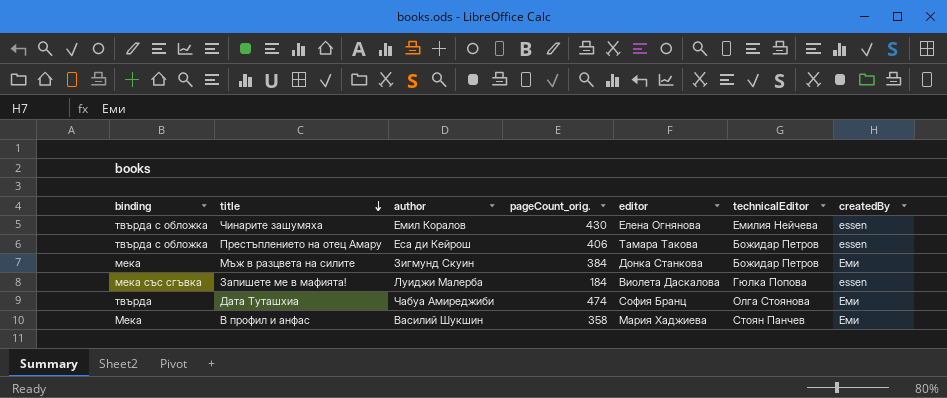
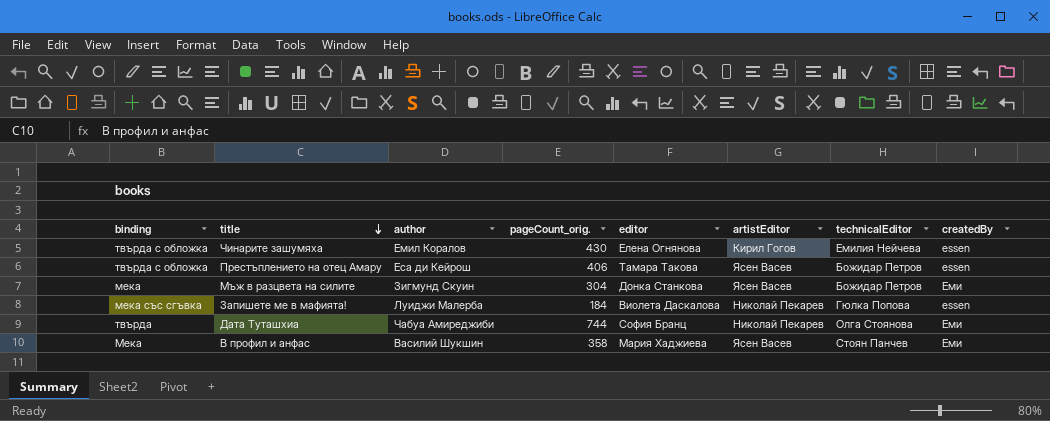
column artistEditor | position: none -> 6
Мъж в разцвета на силите | pageCount_orig.: 384 -> 304
Дата Туташхиа | pageCount_orig.: 474 -> 744

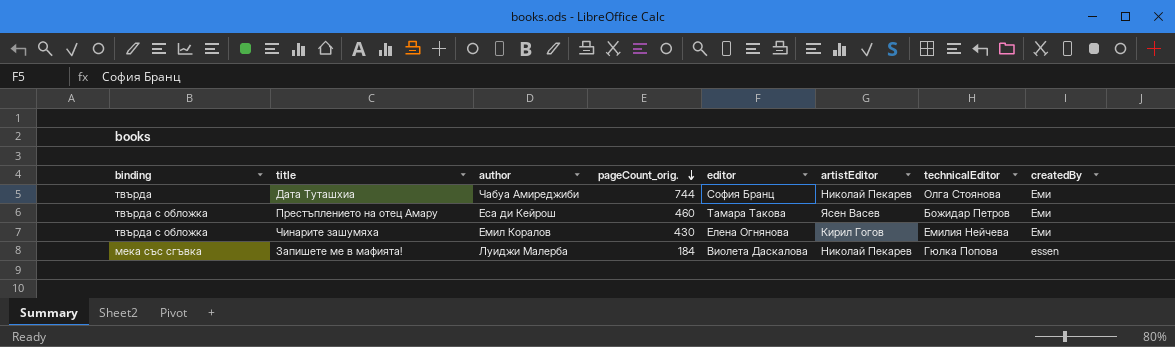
row order: title descending -> pageCount_orig. descending
row Мъж в разцвета на силите: мека | Зигмунд Скуин | 304 | Донка Станкова | Ясен Васев | Божидар Петров | Еми -> none
row В профил и анфас: Мека | Василий Шукшин | 358 | Мария Хаджиева | Ясен Васев | Стоян Панчев | Еми -> none
Престъплението на отец Амару | pageCount_orig.: 406 -> 460
Престъплението на отец Амару | createdBy: essen -> Еми
Чинарите зашумяха | createdBy: essen -> Еми

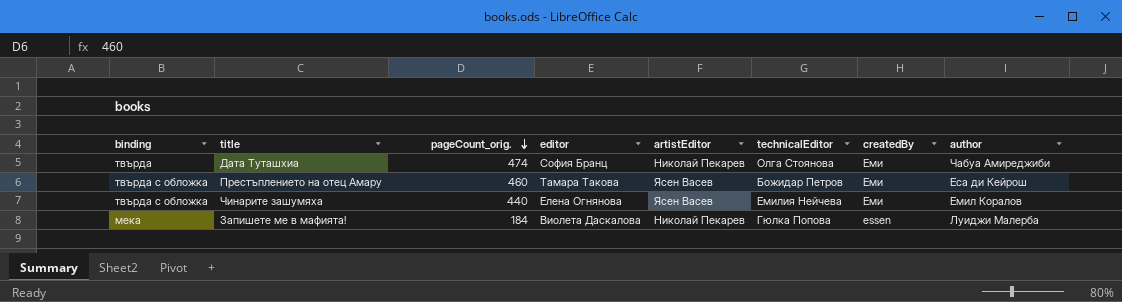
column author | position: 3 -> 8
Дата Туташхиа | pageCount_orig.: 744 -> 474
Чинарите зашумяха | pageCount_orig.: 430 -> 440
Чинарите зашумяха | artistEditor: Кирил Гогов -> Ясен Васев
Запишете ме в мафията! | binding: мека със сгъвка -> мека

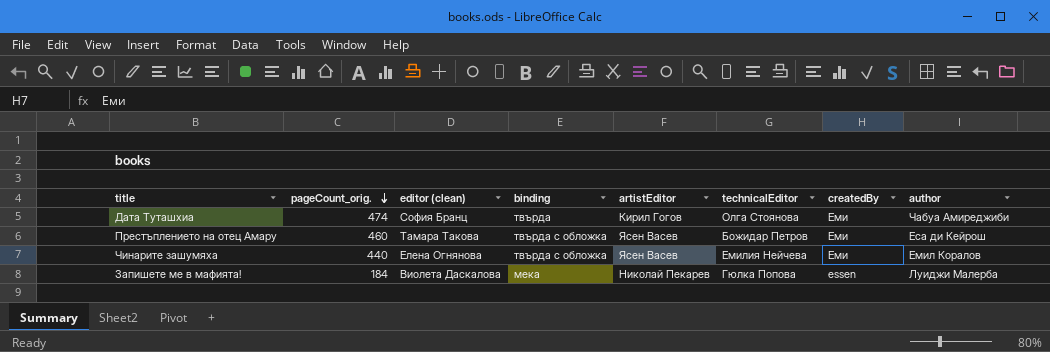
column name: editor -> editor (clean)
column binding | position: 1 -> 4
Дата Туташхиа | artistEditor: Николай Пекарев -> Кирил Гогов

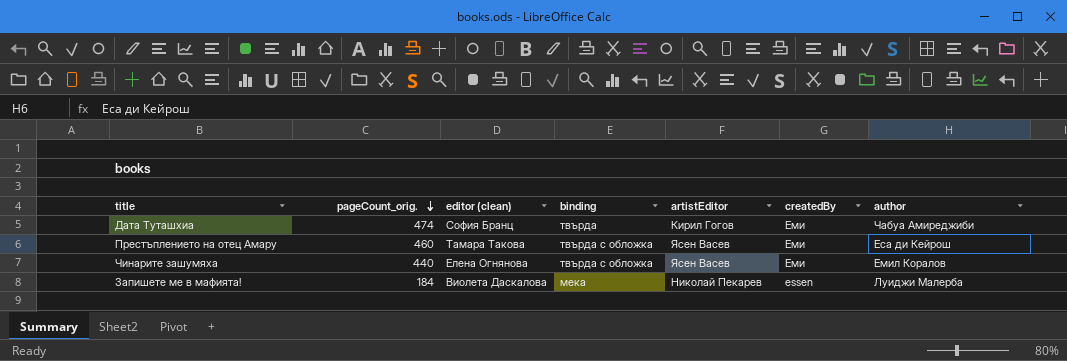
column technicalEditor | position: 6 -> none

